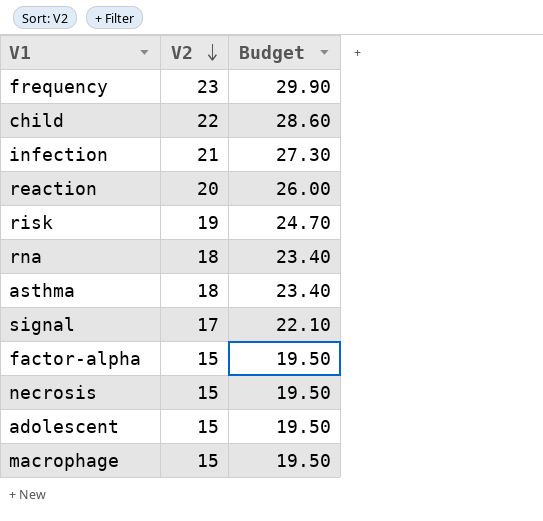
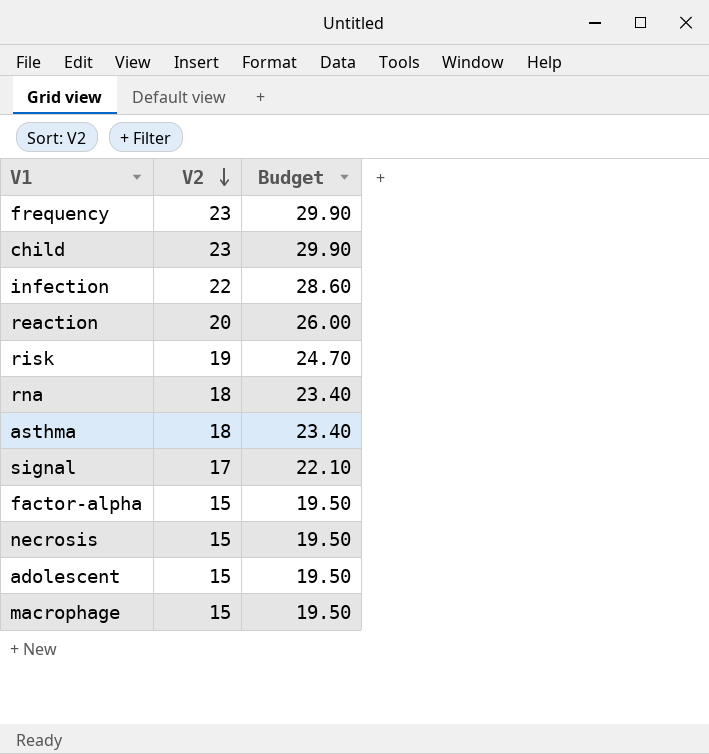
child | V2: 22 -> 23
child | Budget: 28.60 -> 29.90
infection | V2: 21 -> 22
infection | Budget: 27.30 -> 28.60

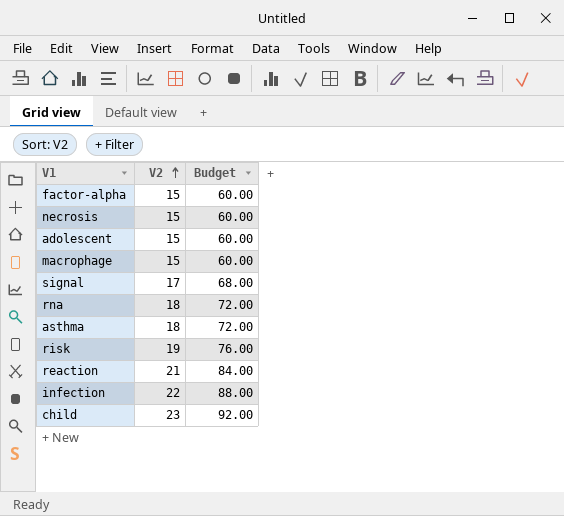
row order: V2 descending -> V2 ascending
column Budget | formula: [V2] * 1.3 -> [V2] * 4
row frequency: 23 | 29.90 -> none
reaction | V2: 20 -> 21

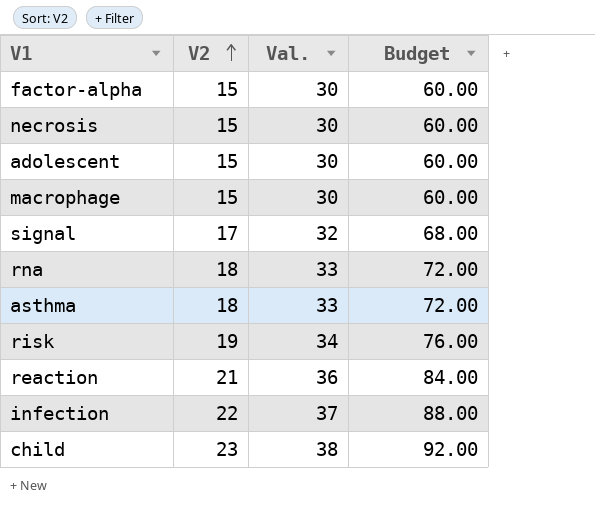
column Val. | formula: none -> [V2] + 15

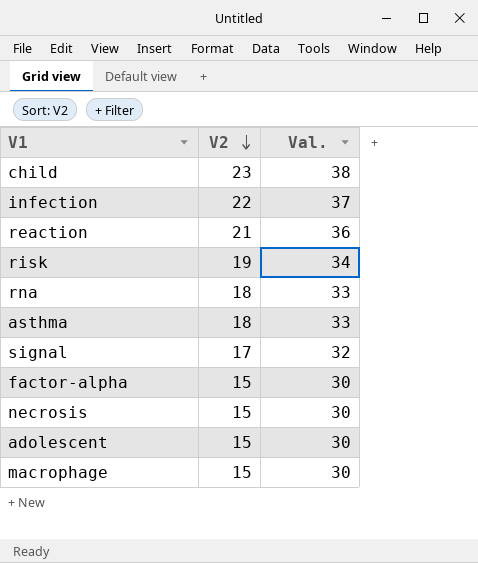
row order: V2 ascending -> V2 descending
column Budget | formula: [V2] * 4 -> none

